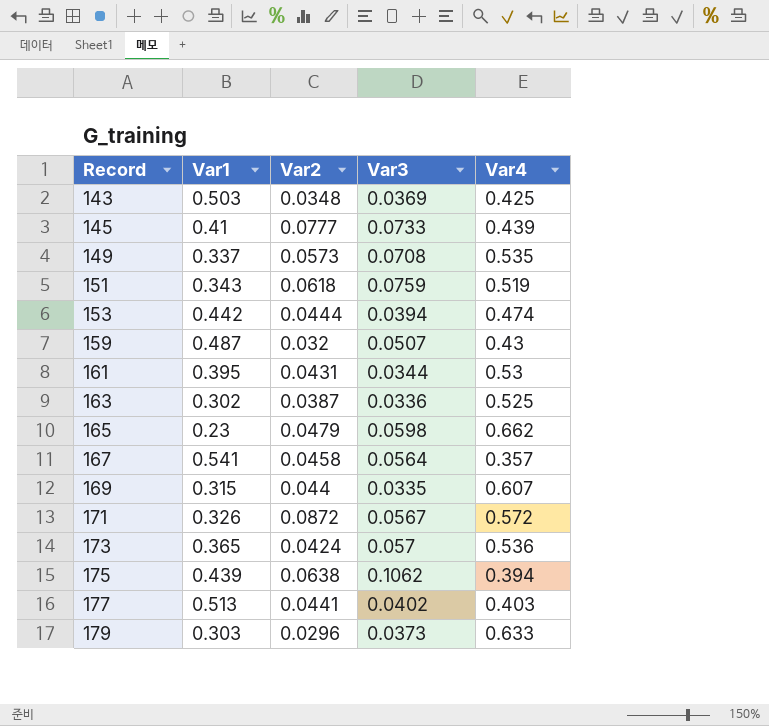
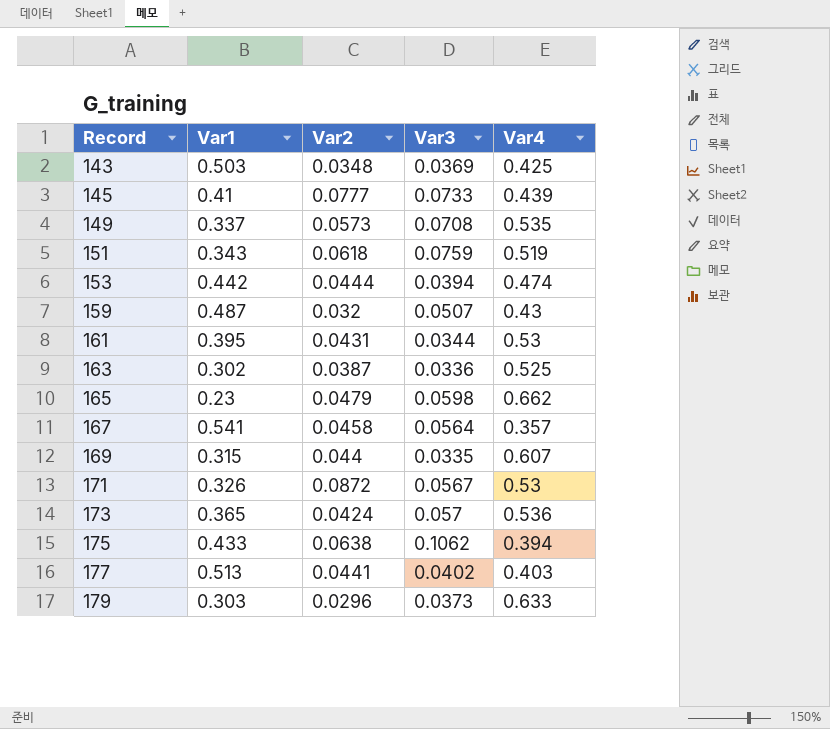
171 | Var4: 0.572 -> 0.53
175 | Var1: 0.439 -> 0.433

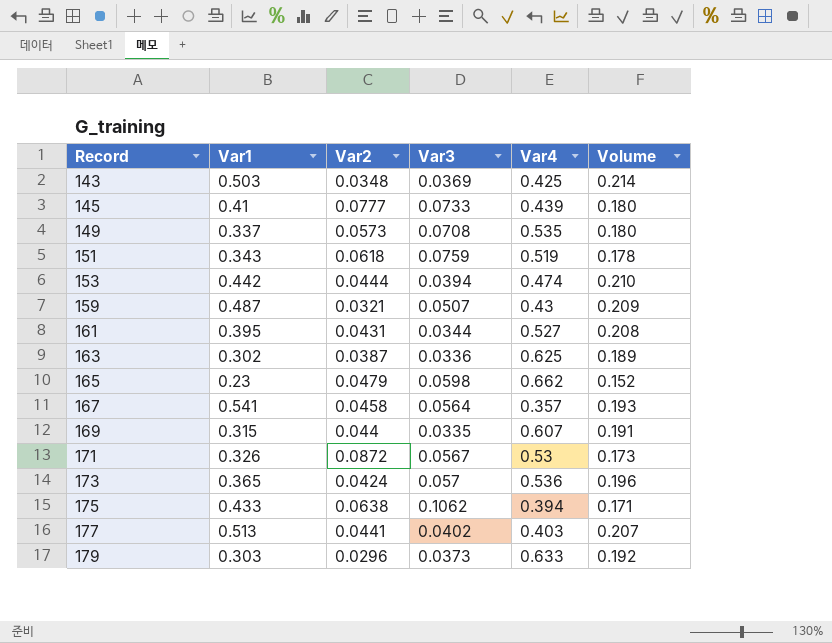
column Volume | formula: none -> [Var1] * [Var4]
159 | Var2: 0.032 -> 0.0321
161 | Var4: 0.53 -> 0.527
163 | Var4: 0.525 -> 0.625

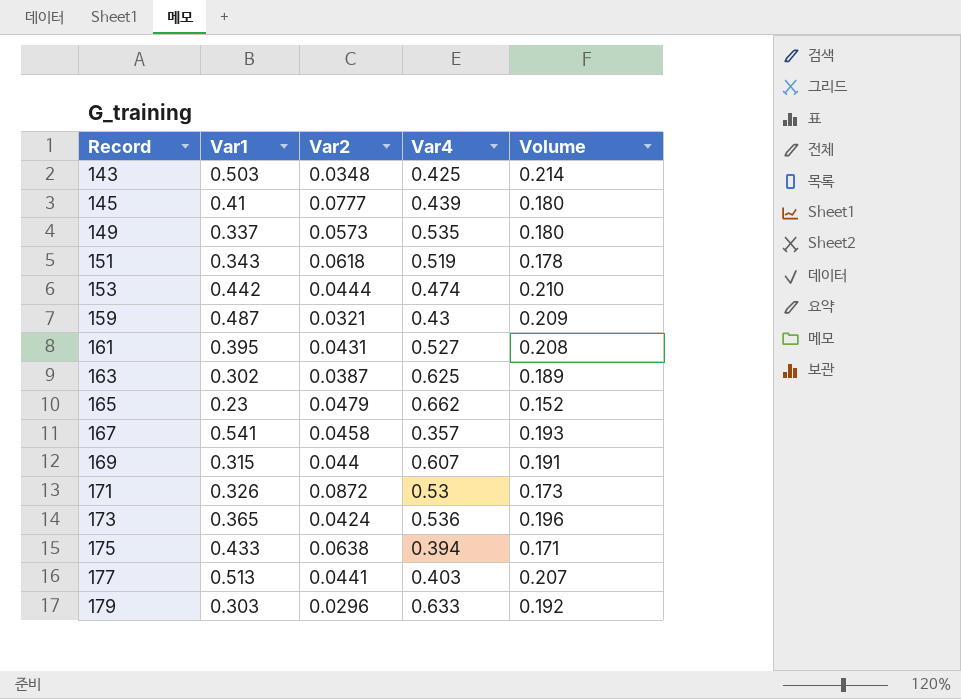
column Var3 | position: 4 -> none

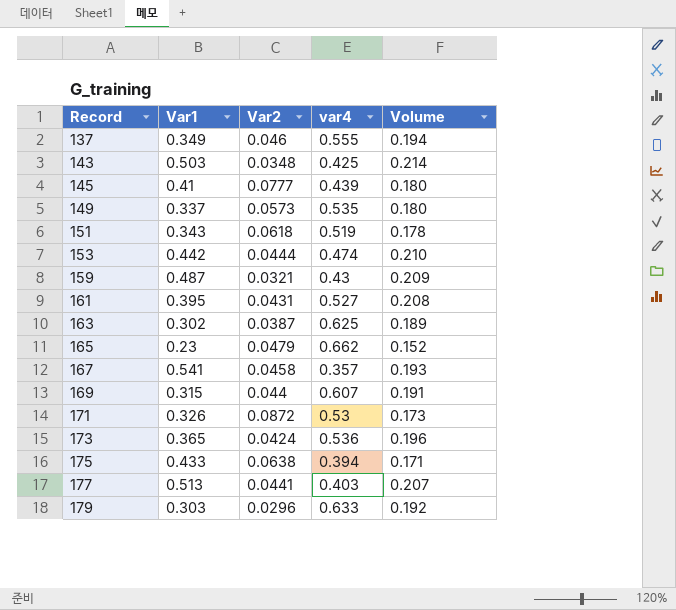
column name: Var4 -> var4
row 137: none -> 0.349 | 0.046 | 0.555 | 0.194

